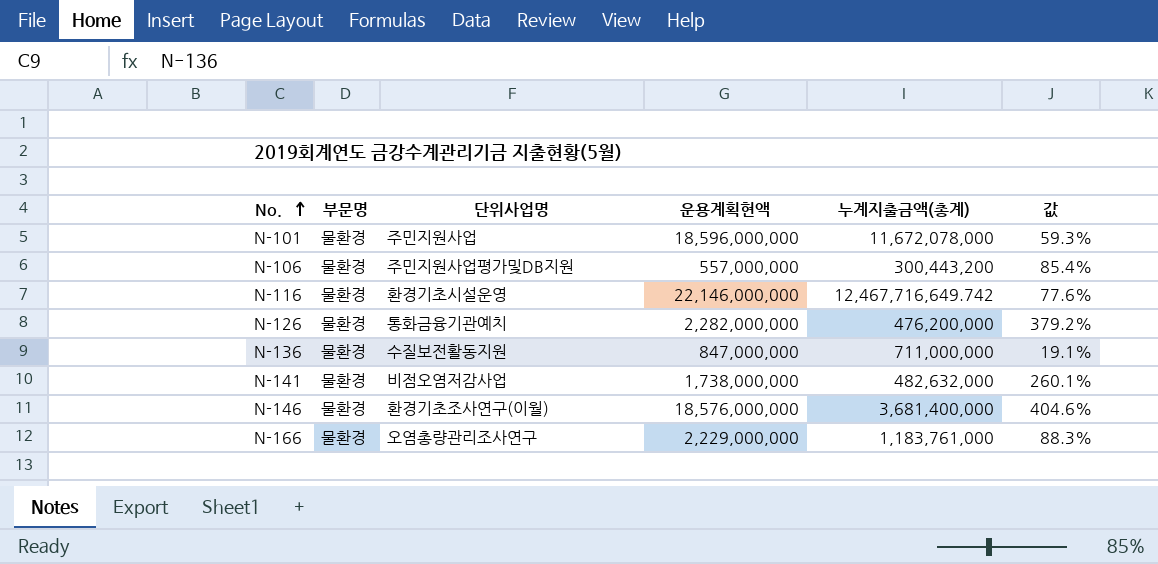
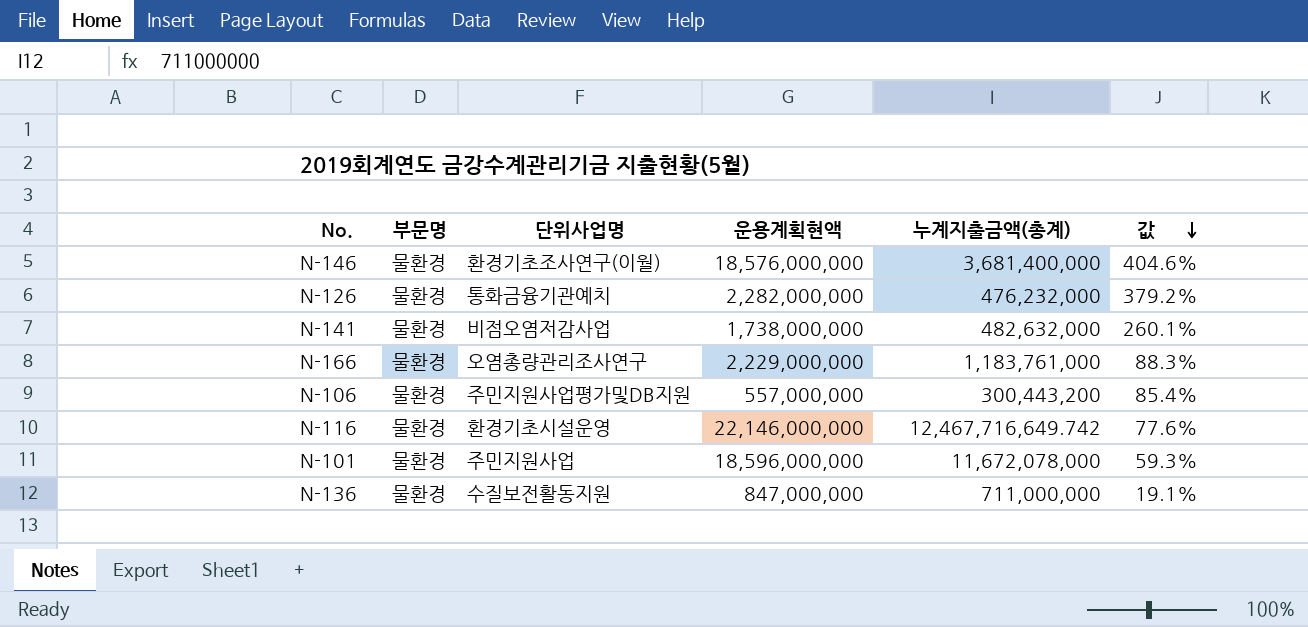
row order: No. ascending -> 값 descending
N-126 | 누계지출금액(총계): 476,200,000 -> 476,232,000

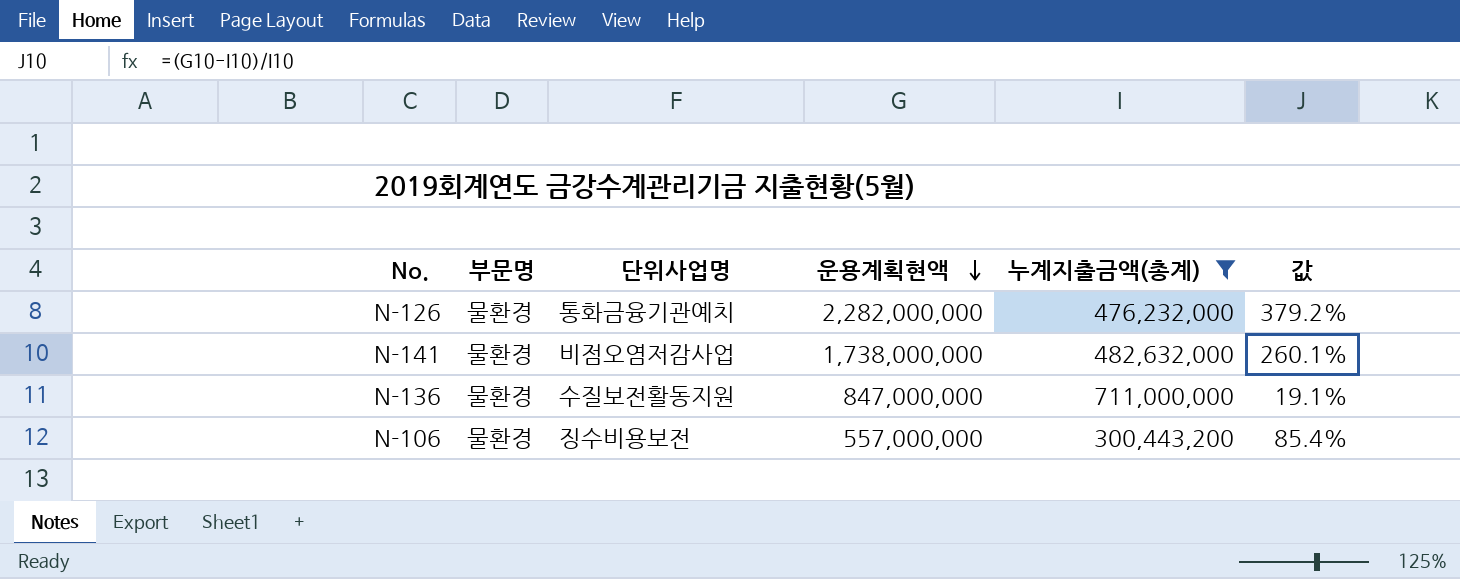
filter: none -> 누계지출금액(총계) <= 711,000,000
row order: 값 descending -> 운용계획현액 descending
N-106 | 단위사업명: 주민지원사업평가및DB지원 -> 징수비용보전

